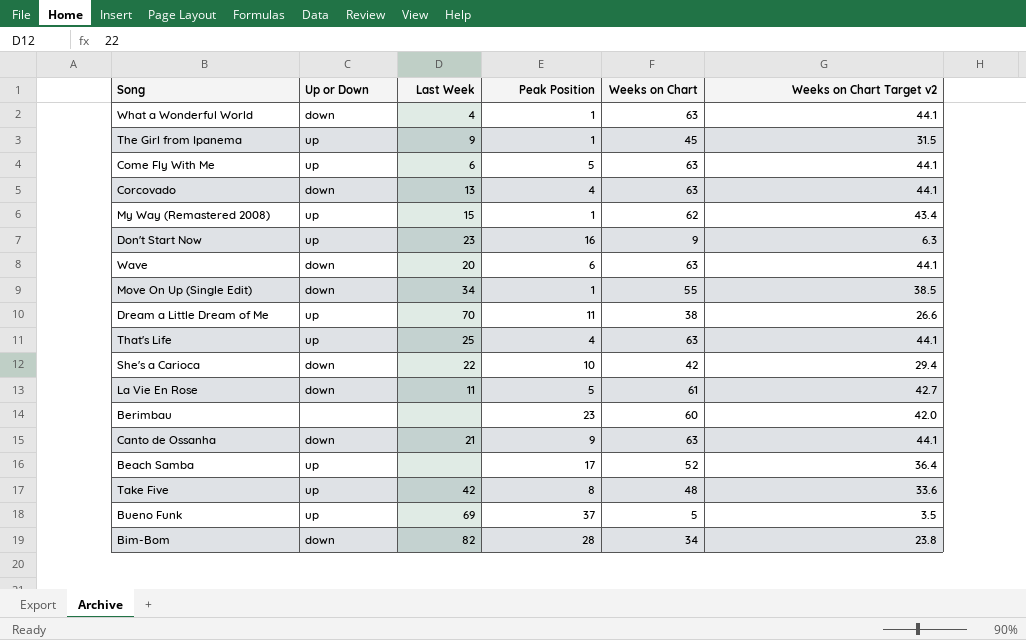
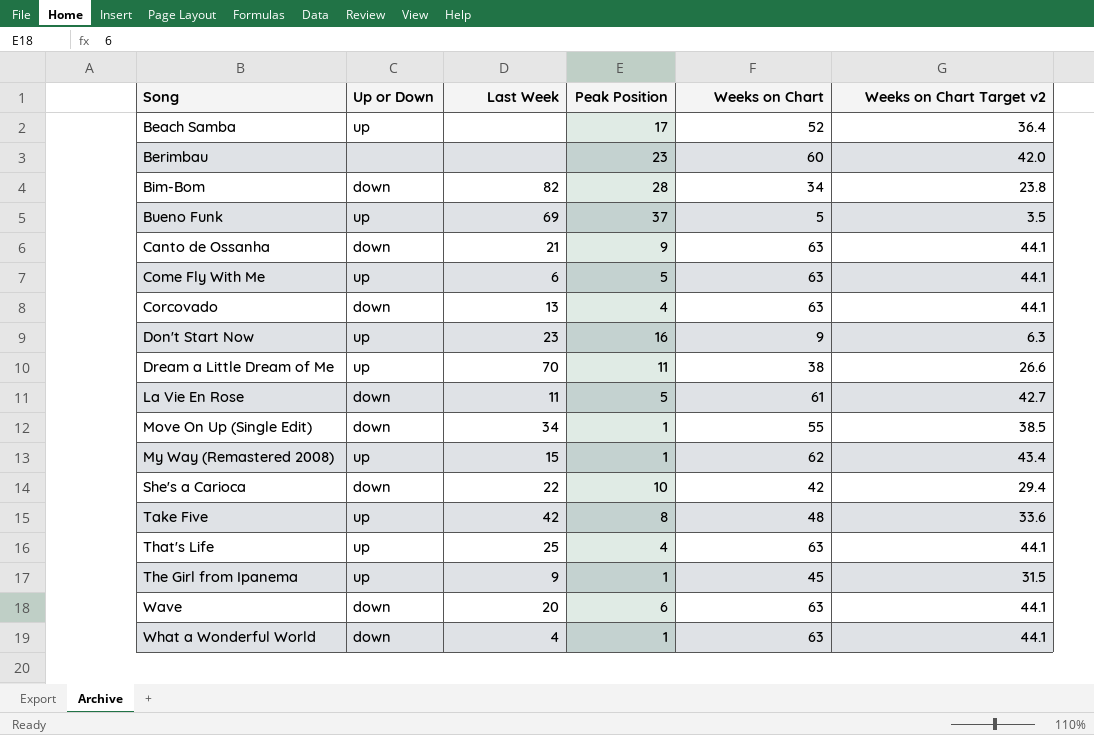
row order: none -> Song ascending

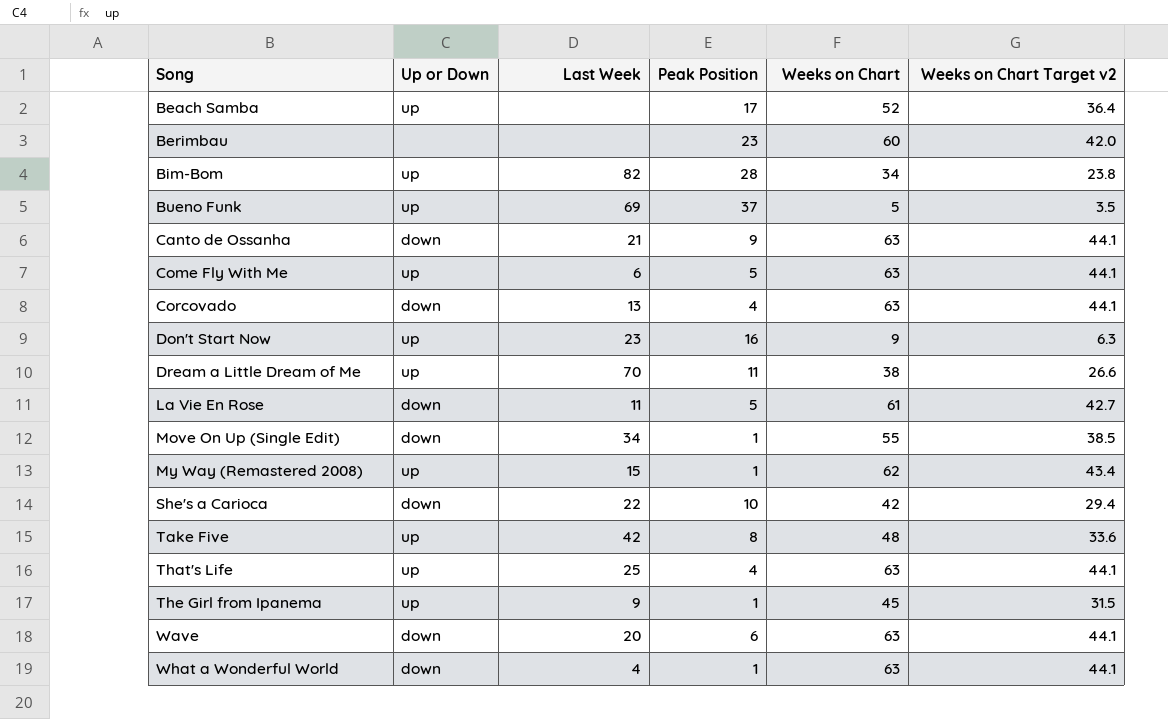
Bim-Bom | Up or Down: down -> up

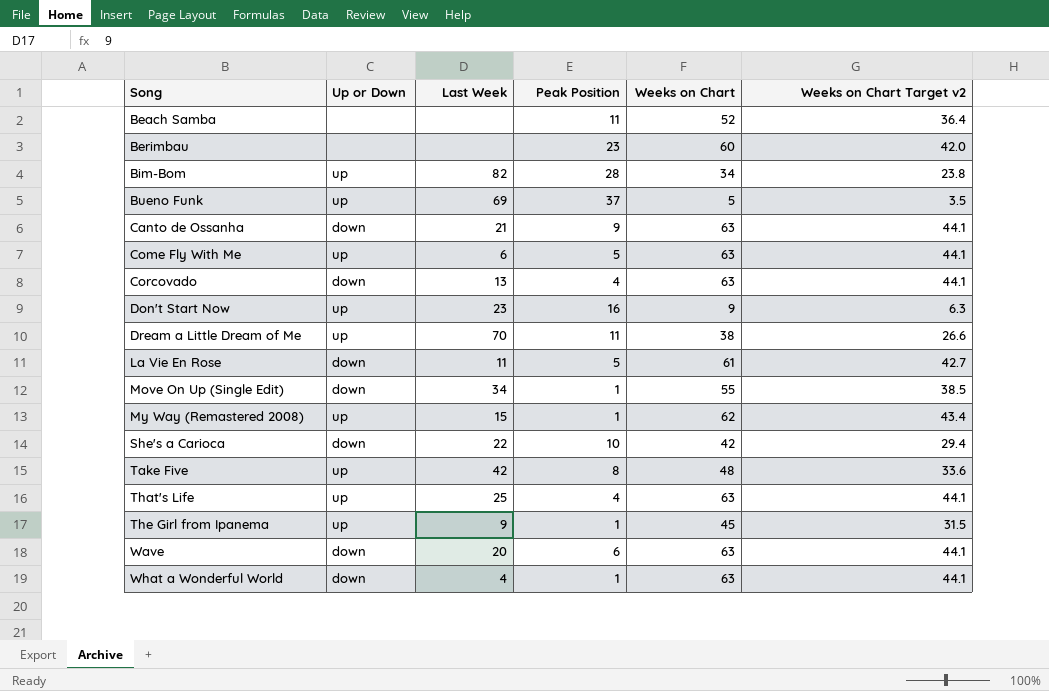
Beach Samba | Up or Down: up -> none
Beach Samba | Peak Position: 17 -> 11

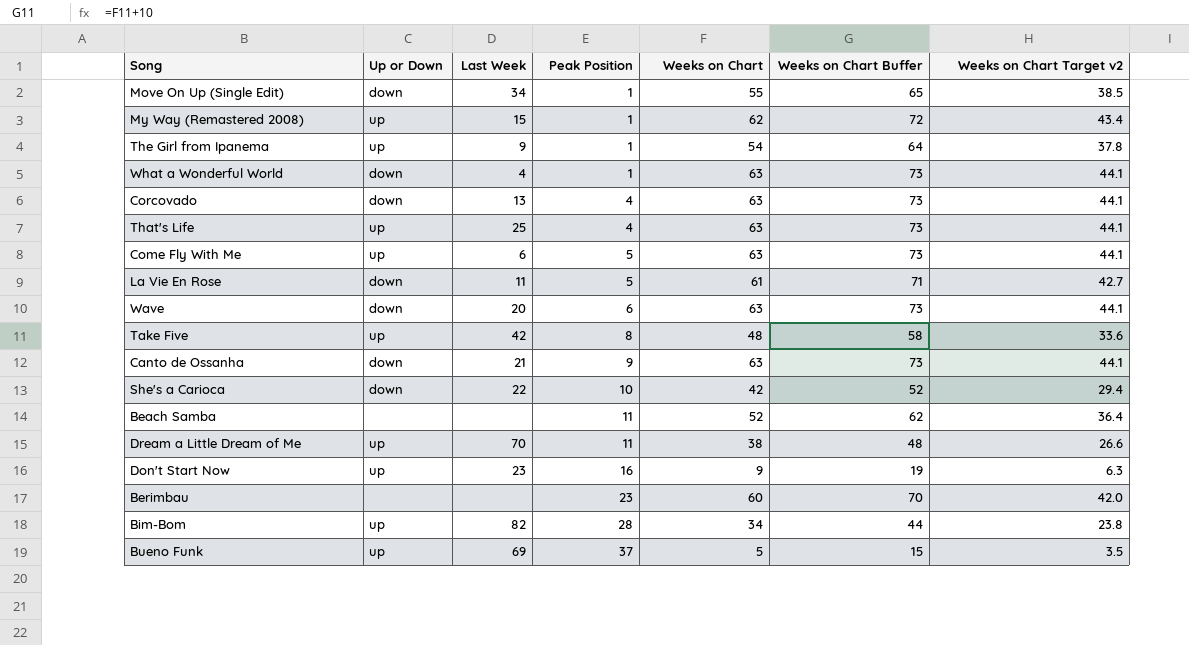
row order: Song ascending -> Peak Position ascending
column Weeks on Chart Buffer | formula: none -> [Weeks on Chart] + 10
The Girl from Ipanema | Weeks on Chart: 45 -> 54
The Girl from Ipanema | Weeks on Chart Target v2: 31.5 -> 37.8

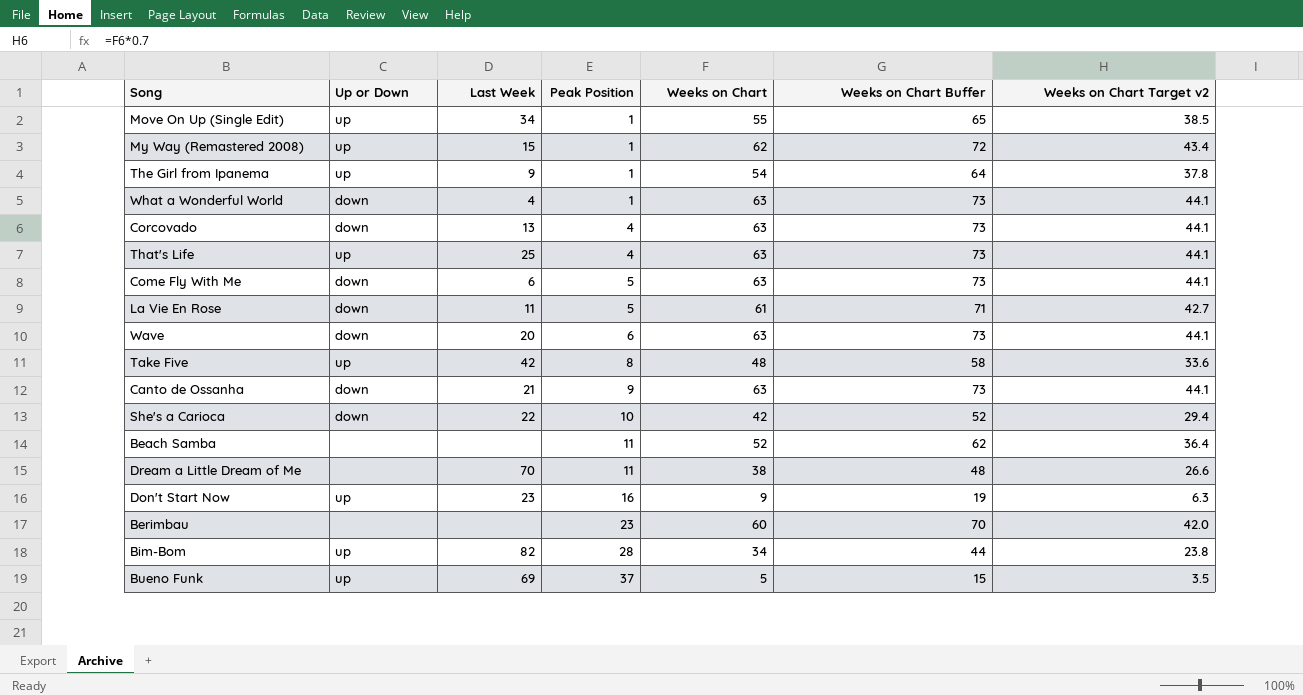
Move On Up (Single Edit) | Up or Down: down -> up
Come Fly With Me | Up or Down: up -> down
Dream a Little Dream of Me | Up or Down: up -> none

